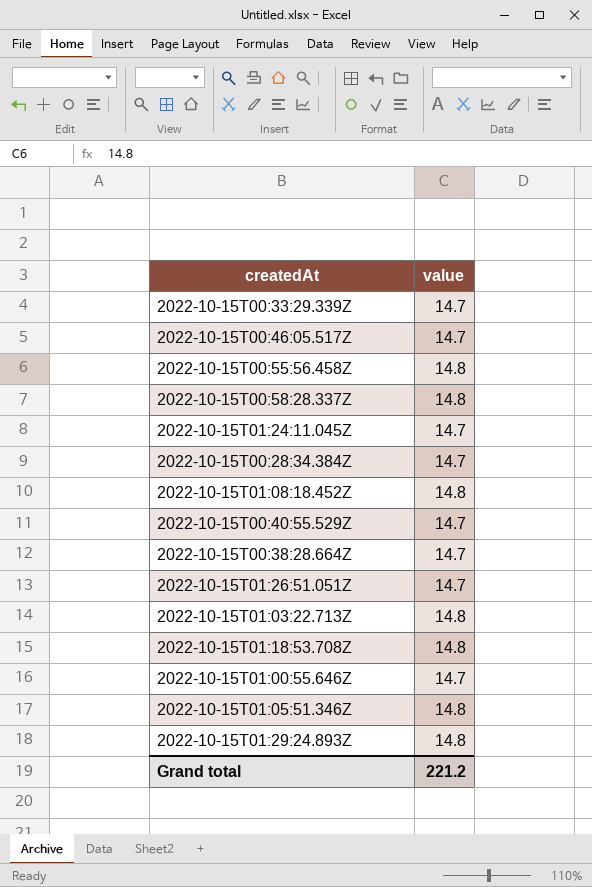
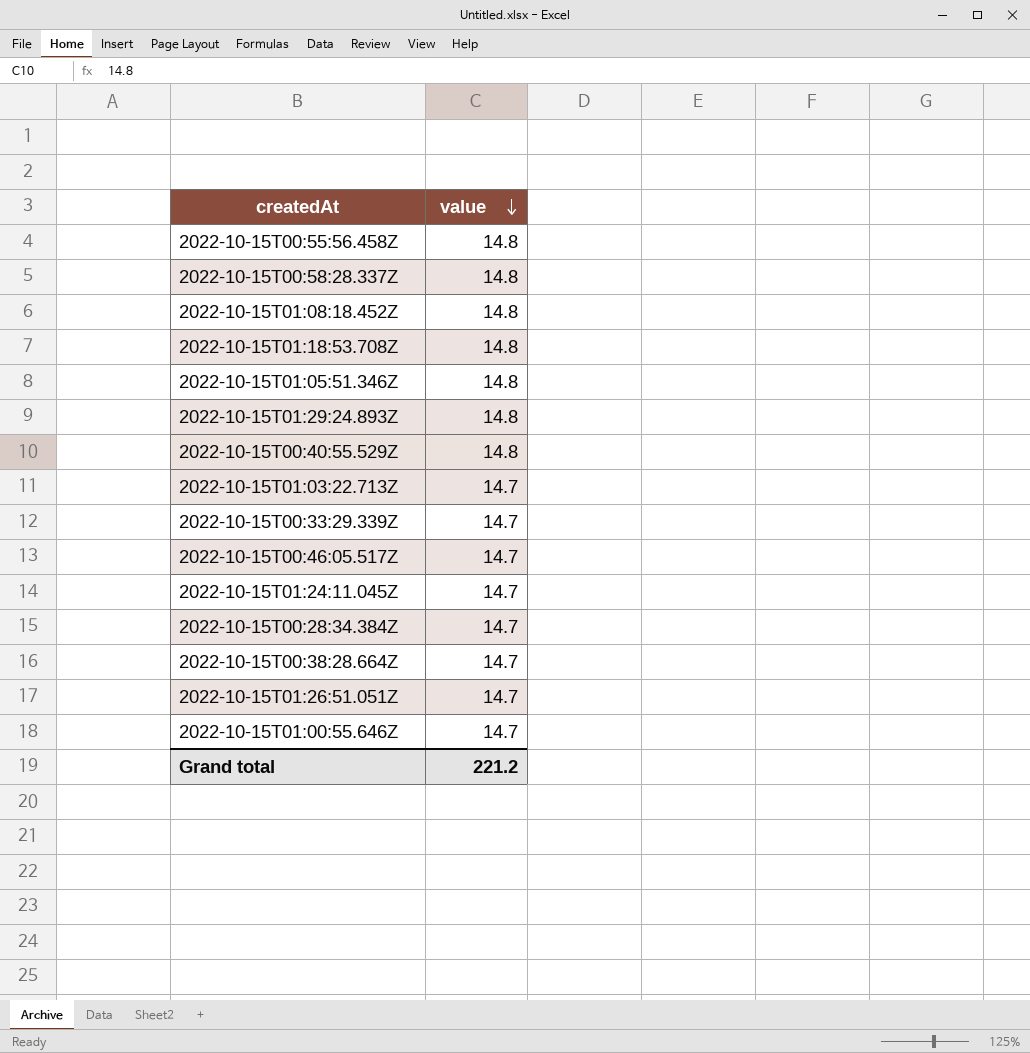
row order: none -> value descending
2022-10-15T00:40:55.529Z | value: 14.7 -> 14.8
2022-10-15T01:03:22.713Z | value: 14.8 -> 14.7

